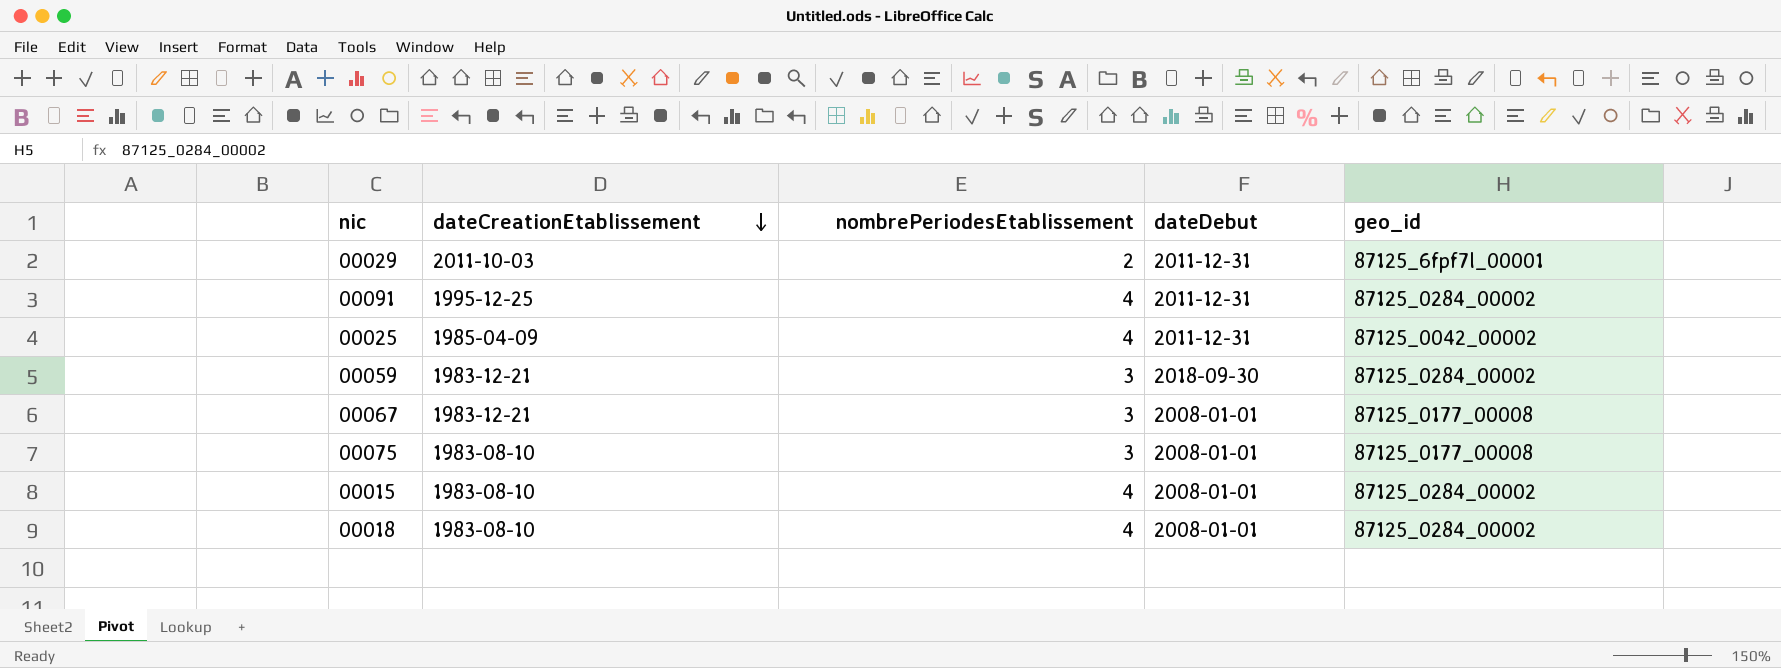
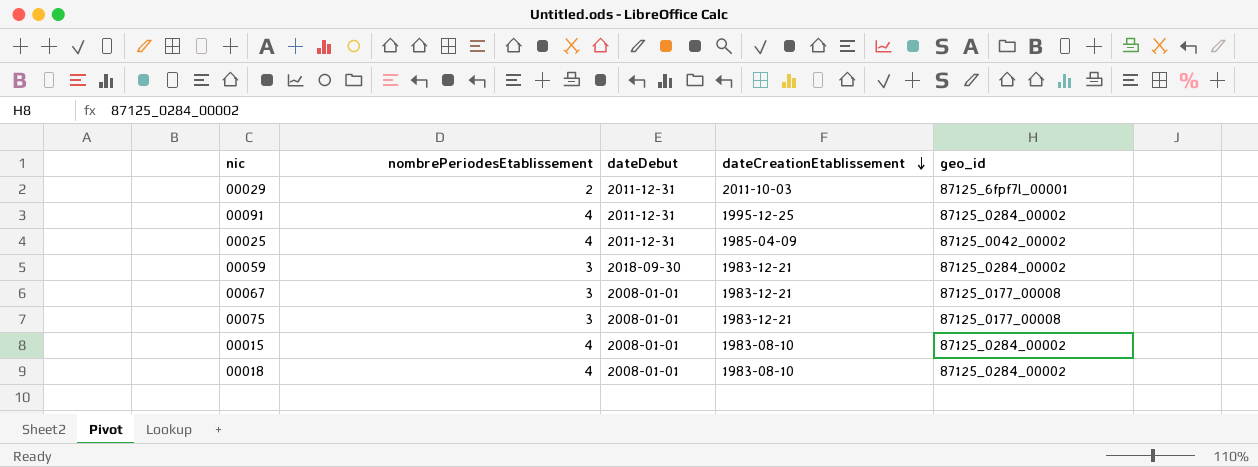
column dateCreationEtablissement | position: 2 -> 4
00075 | dateCreationEtablissement: 1983-08-10 -> 1983-12-21

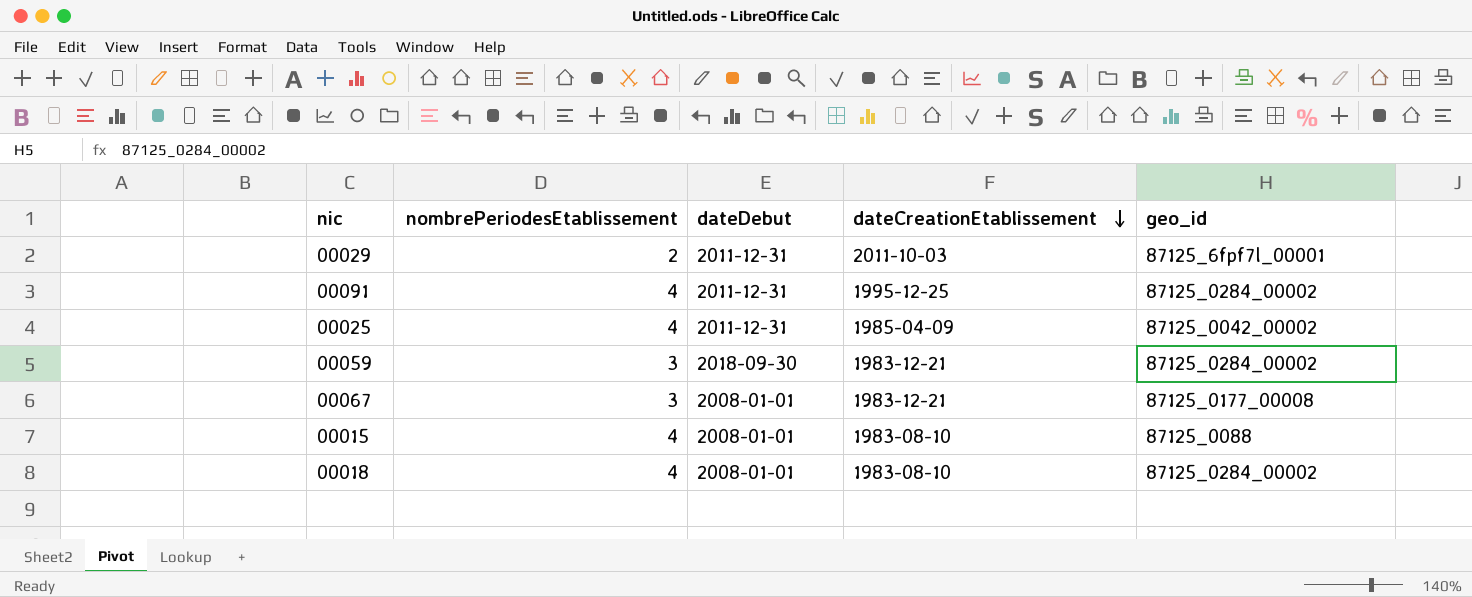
row 00075: 3 | 2008-01-01 | 1983-12-21 | 87125_0177_00008 -> none
00015 | geo_id: 87125_0284_00002 -> 87125_0088

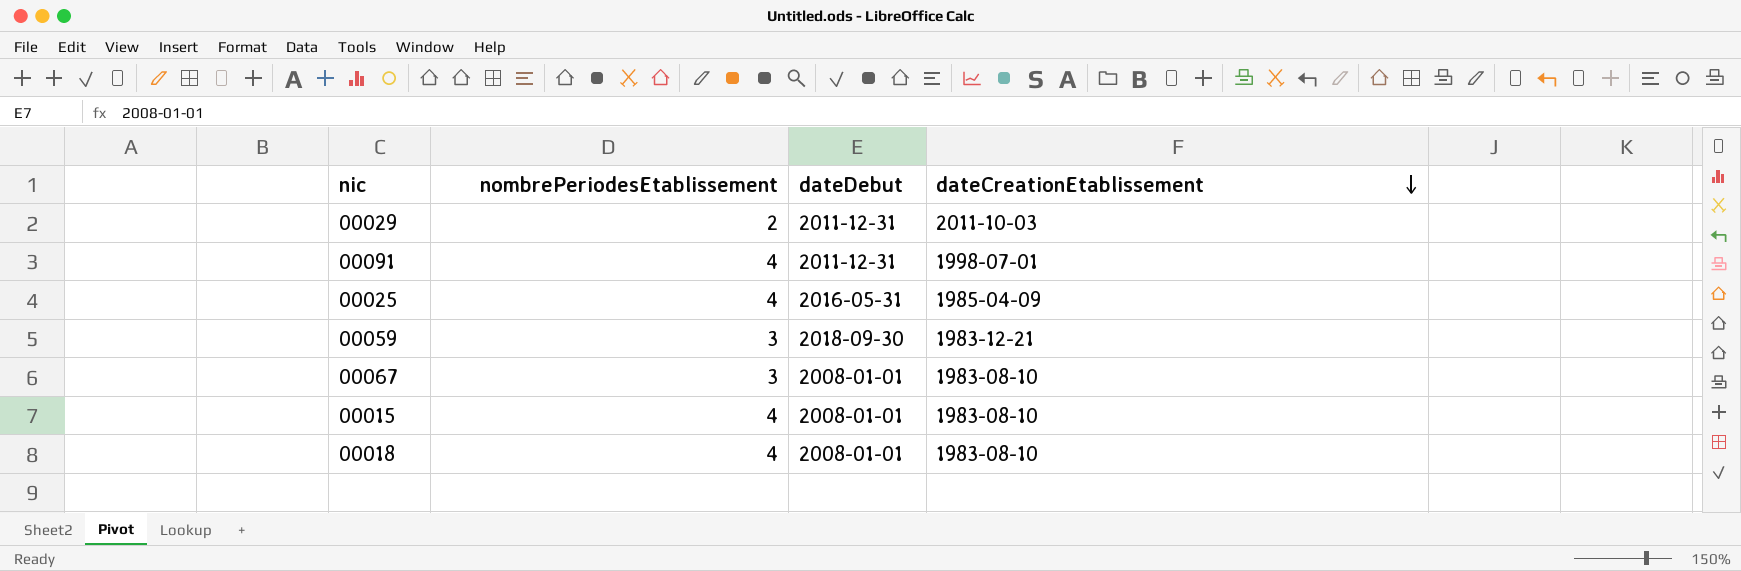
column geo_id | position: 5 -> none
00091 | dateCreationEtablissement: 1995-12-25 -> 1998-07-01
00025 | dateDebut: 2011-12-31 -> 2016-05-31
00067 | dateCreationEtablissement: 1983-12-21 -> 1983-08-10

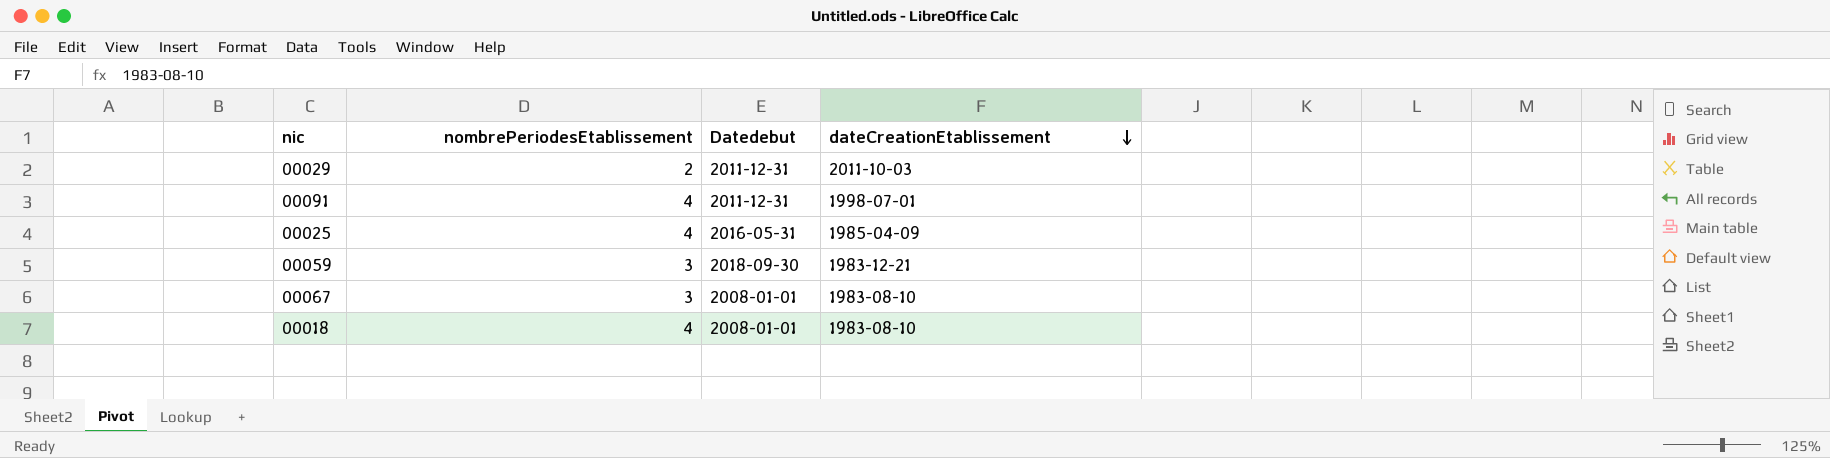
column name: dateDebut -> Datedebut
row 00015: 4 | 2008-01-01 | 1983-08-10 -> none

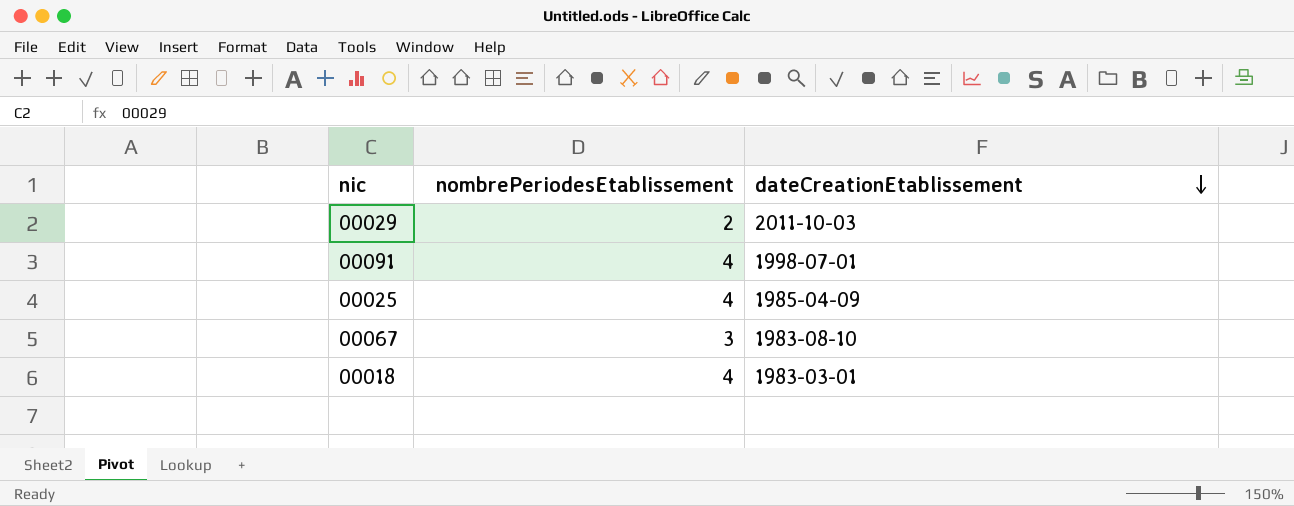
column Datedebut | position: 3 -> none
row 00059: 3 | 2018-09-30 | 1983-12-21 -> none
00018 | dateCreationEtablissement: 1983-08-10 -> 1983-03-01

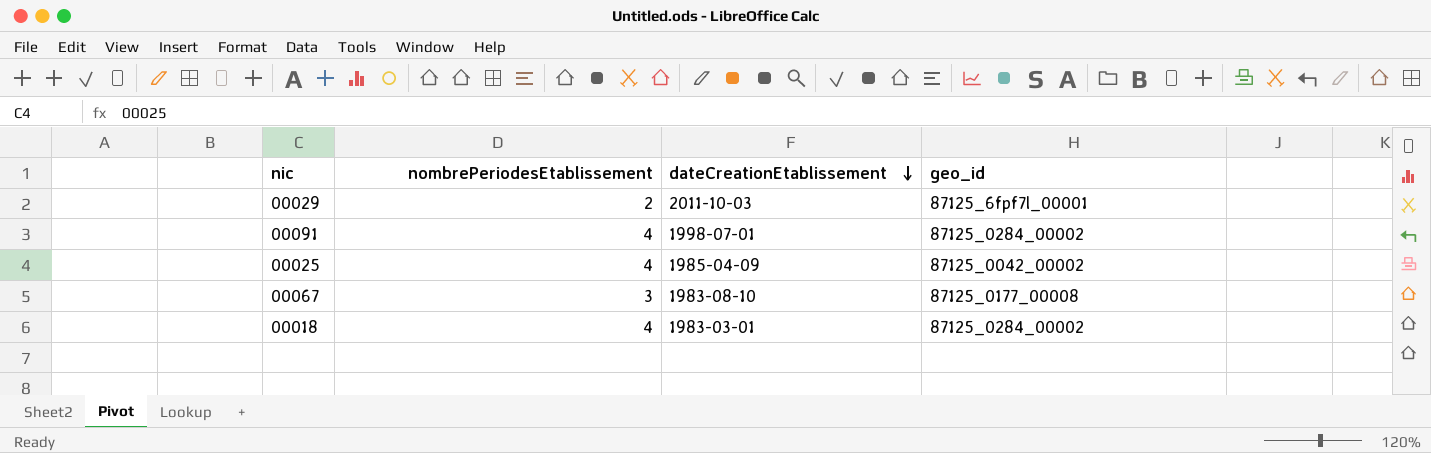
column geo_id | position: none -> 4

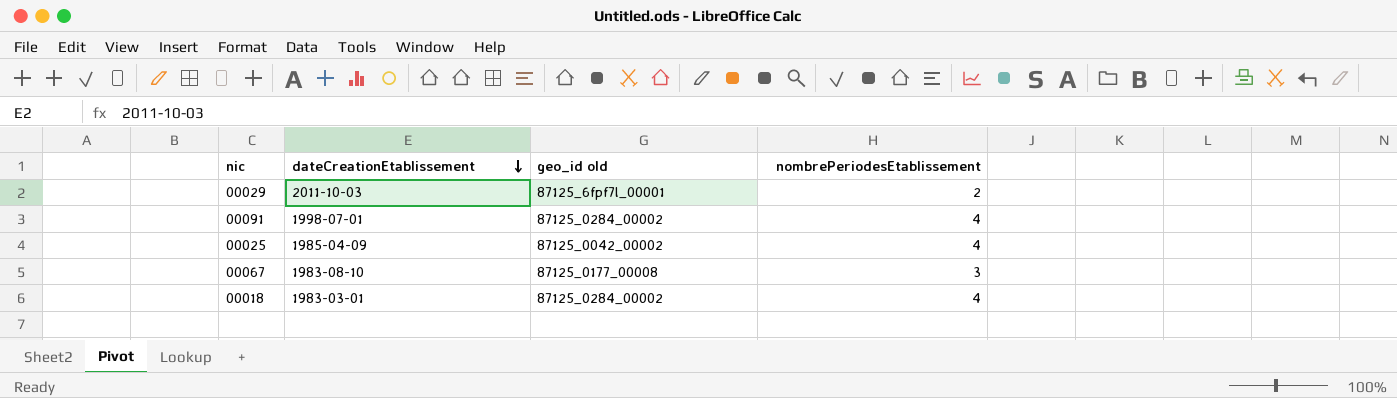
column name: geo_id -> geo_id old
column nombrePeriodesEtablissement | position: 2 -> 4

